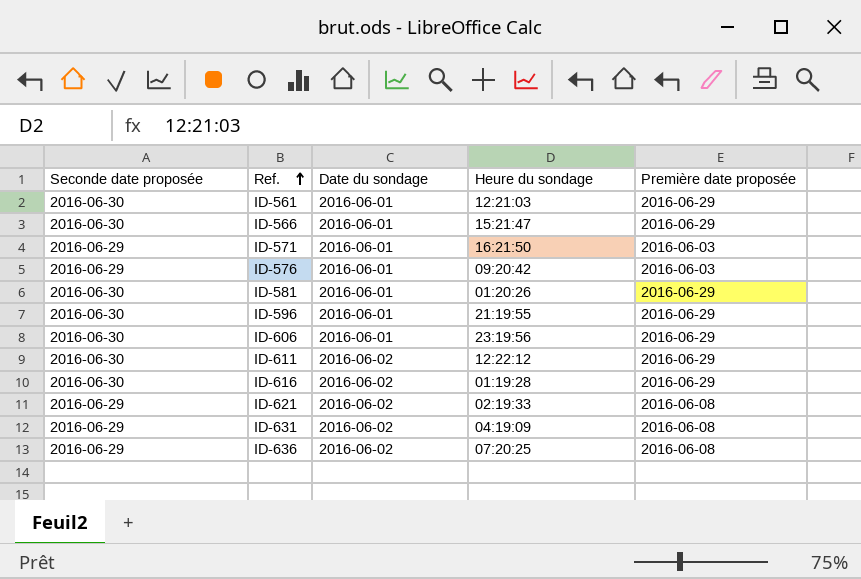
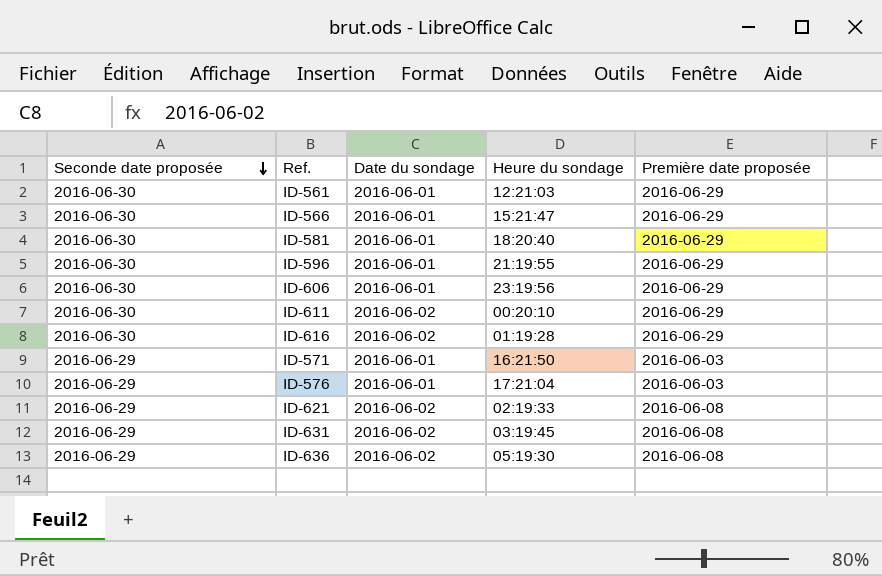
row order: Ref. ascending -> Seconde date proposée descending
ID-581 | Heure du sondage: 01:20:26 -> 18:20:40
ID-611 | Heure du sondage: 12:22:12 -> 00:20:10
ID-576 | Heure du sondage: 09:20:42 -> 17:21:04
ID-631 | Heure du sondage: 04:19:09 -> 03:19:45
ID-636 | Heure du sondage: 07:20:25 -> 05:19:30

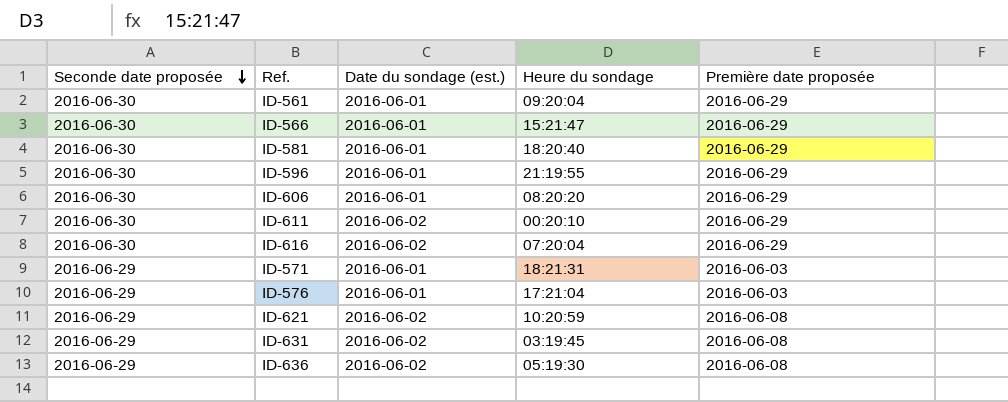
column name: Date du sondage -> Date du sondage (est.)
ID-561 | Heure du sondage: 12:21:03 -> 09:20:04
ID-606 | Heure du sondage: 23:19:56 -> 08:20:20
ID-616 | Heure du sondage: 01:19:28 -> 07:20:04
ID-571 | Heure du sondage: 16:21:50 -> 18:21:31
ID-621 | Heure du sondage: 02:19:33 -> 10:20:59

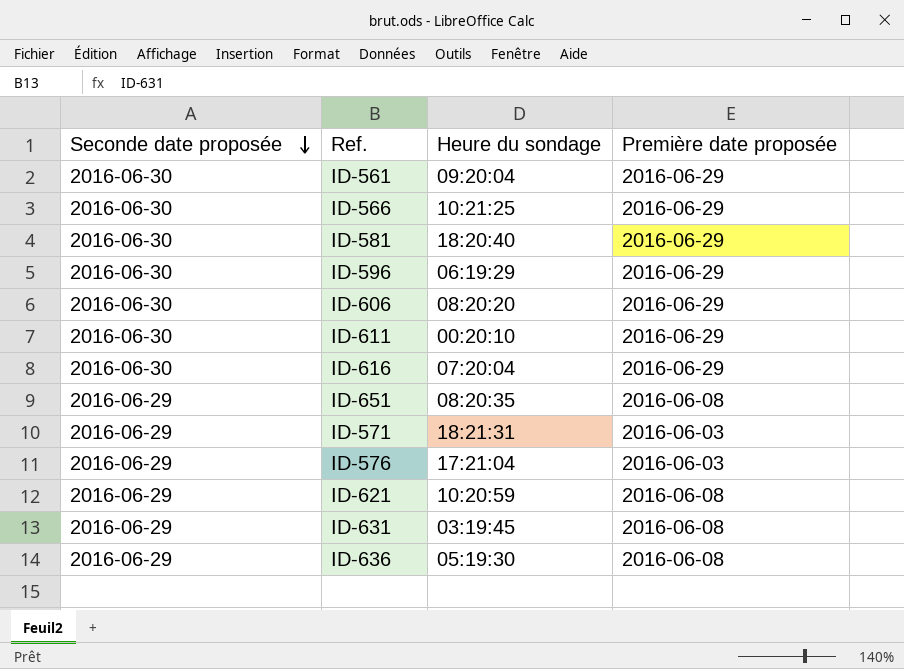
column Date du sondage (est.) | position: 3 -> none
ID-566 | Heure du sondage: 15:21:47 -> 10:21:25
ID-596 | Heure du sondage: 21:19:55 -> 06:19:29
row ID-651: none -> 2016-06-29 | 08:20:35 | 2016-06-08

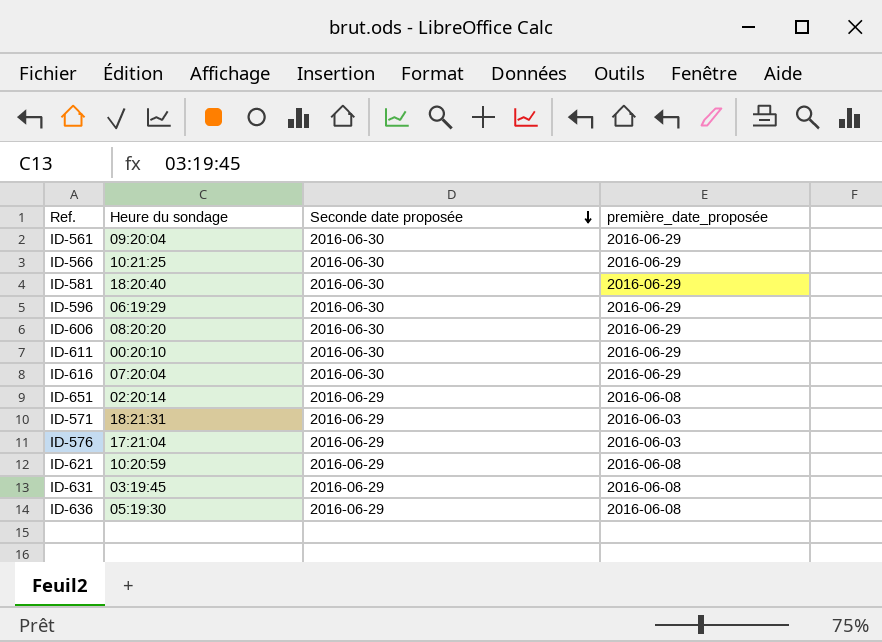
column Seconde date proposée | position: 1 -> 3
column name: Première date proposée -> première_date_proposée
ID-651 | Heure du sondage: 08:20:35 -> 02:20:14

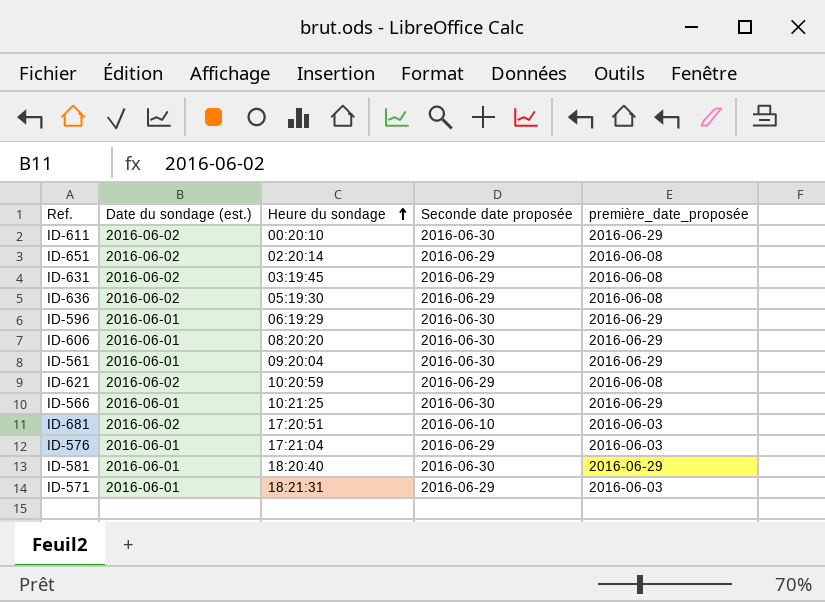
row order: Seconde date proposée descending -> Heure du sondage ascending
column Date du sondage (est.) | position: none -> 2
row ID-616: 07:20:04 | 2016-06-30 | 2016-06-29 -> none
row ID-681: none -> 2016-06-02 | 17:20:51 | 2016-06-10 | 2016-06-03

